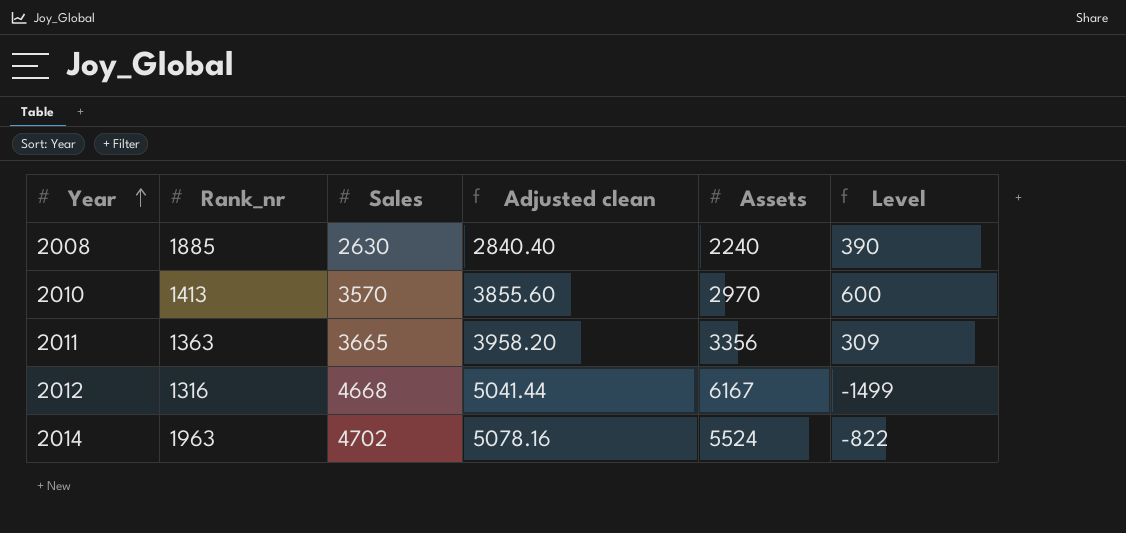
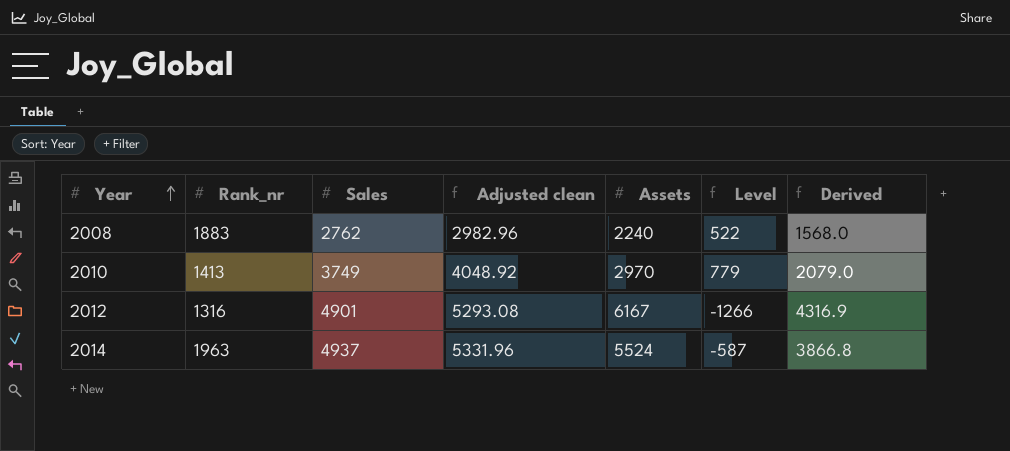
column Derived | formula: none -> [Assets] * 0.7
row 2011: 1363 | 3665 | 3958.20 | 3356 | 309 -> none
2008 | Rank_nr: 1885 -> 1883
2008 | Sales: 2630 -> 2762
2008 | Adjusted clean: 2840.40 -> 2982.96
2008 | Level: 390 -> 522
2010 | Sales: 3570 -> 3749
2010 | Adjusted clean: 3855.60 -> 4048.92
2010 | Level: 600 -> 779
2012 | Sales: 4668 -> 4901
2012 | Adjusted clean: 5041.44 -> 5293.08
2012 | Level: -1499 -> -1266
2014 | Sales: 4702 -> 4937
2014 | Adjusted clean: 5078.16 -> 5331.96
2014 | Level: -822 -> -587

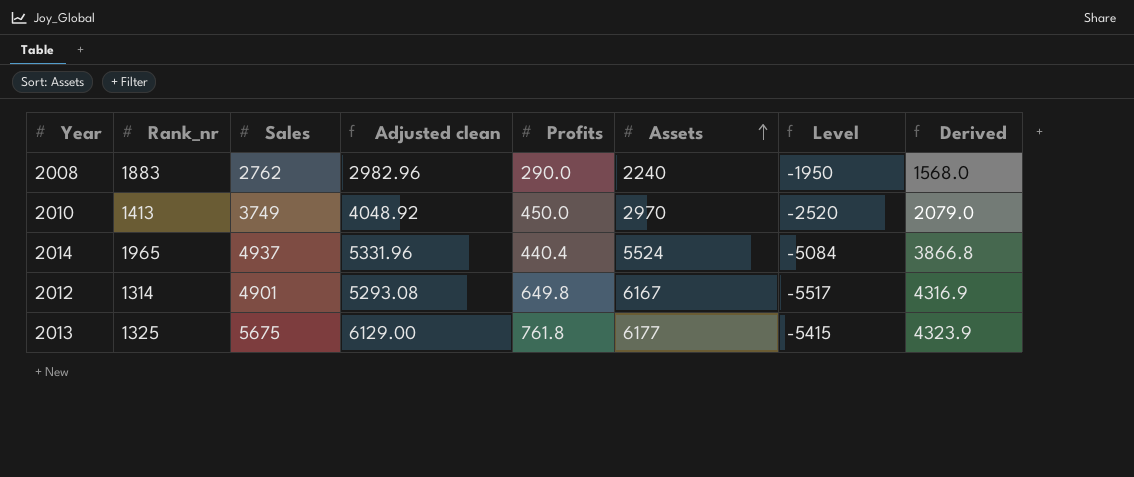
row order: Year ascending -> Assets ascending
column Profits | position: none -> 5
column Level | formula: [Sales] - [Assets] -> [Profits] - [Assets]
2014 | Rank_nr: 1963 -> 1965
2012 | Rank_nr: 1316 -> 1314
row 2013: none -> 1325 | 5675 | 6129.00 | 761.8 | 6177 | -5415 | 4323.9

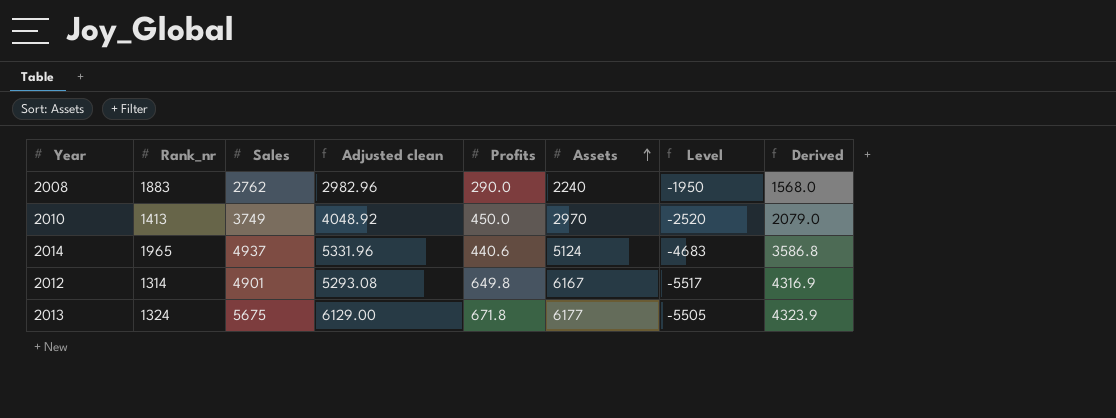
2014 | Profits: 440.4 -> 440.6
2014 | Assets: 5524 -> 5124
2014 | Level: -5084 -> -4683
2014 | Derived: 3866.8 -> 3586.8
2013 | Rank_nr: 1325 -> 1324
2013 | Profits: 761.8 -> 671.8
2013 | Level: -5415 -> -5505

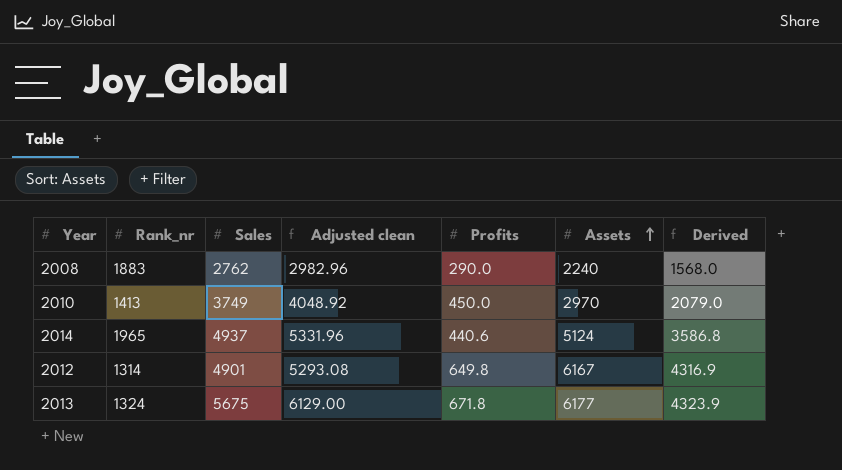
column Level | formula: [Profits] - [Assets] -> none

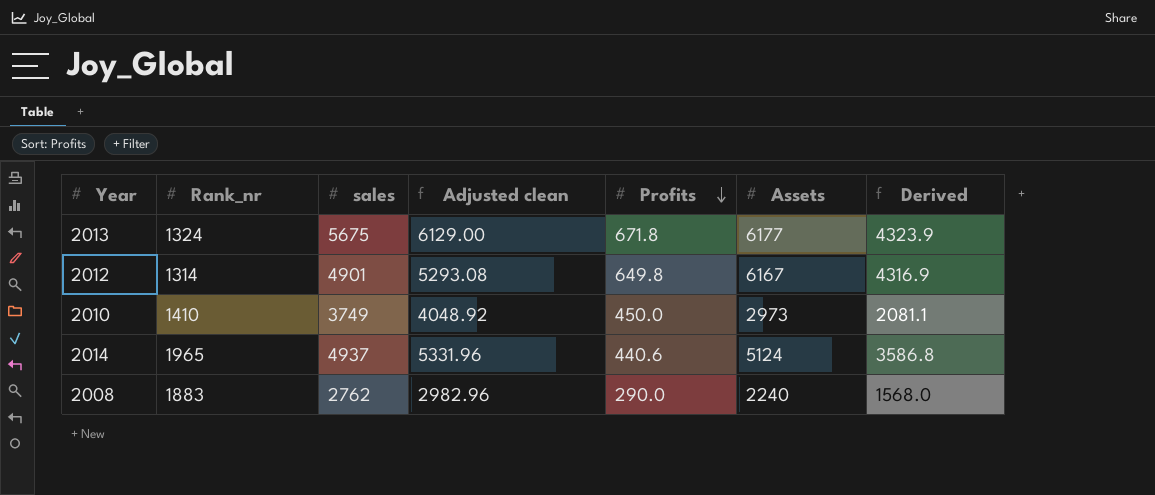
row order: Assets ascending -> Profits descending
column name: Sales -> sales
2010 | Rank_nr: 1413 -> 1410
2010 | Assets: 2970 -> 2973
2010 | Derived: 2079.0 -> 2081.1

